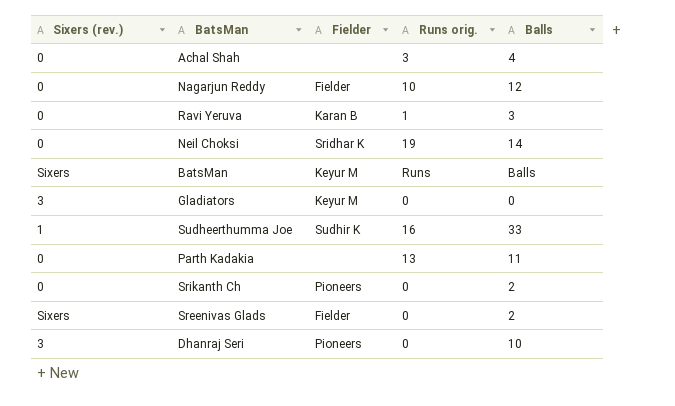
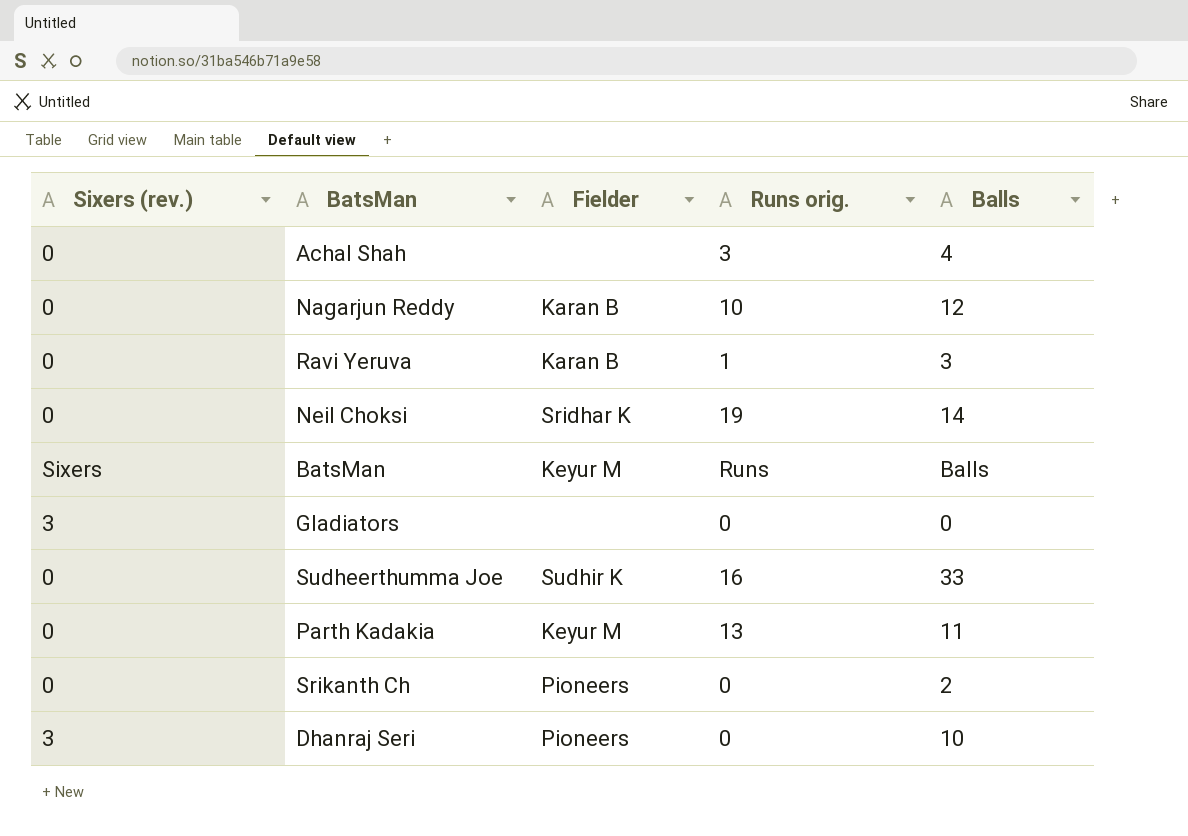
row Sreenivas Glads: Sixers | Fielder | 0 | 2 -> none
Nagarjun Reddy | Fielder: Fielder -> Karan B
Gladiators | Fielder: Keyur M -> none
Sudheerthumma Joe | Sixers (rev.): 1 -> 0
Parth Kadakia | Fielder: none -> Keyur M

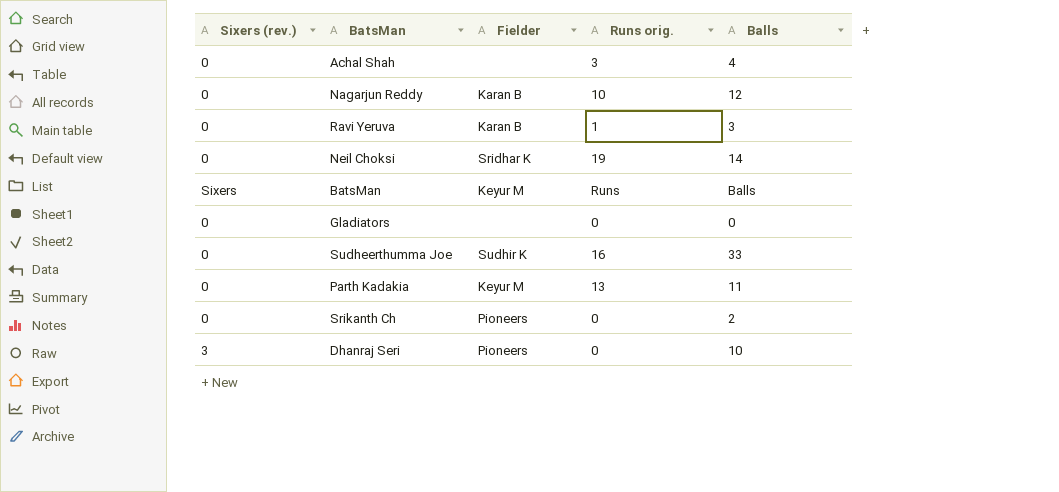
Gladiators | Sixers (rev.): 3 -> 0

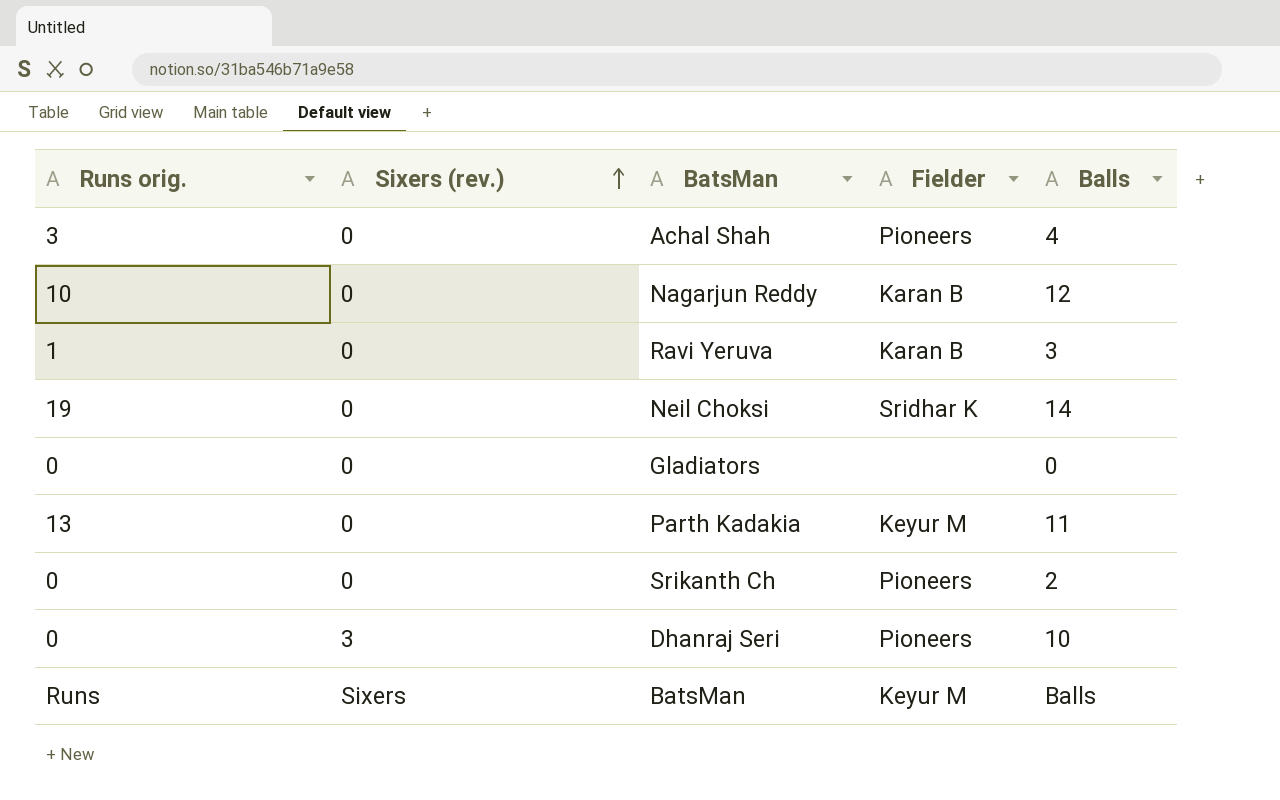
row order: none -> Sixers (rev.) ascending
column Runs orig. | position: 4 -> 1
row Sudheerthumma Joe: 0 | Sudhir K | 16 | 33 -> none
Achal Shah | Fielder: none -> Pioneers

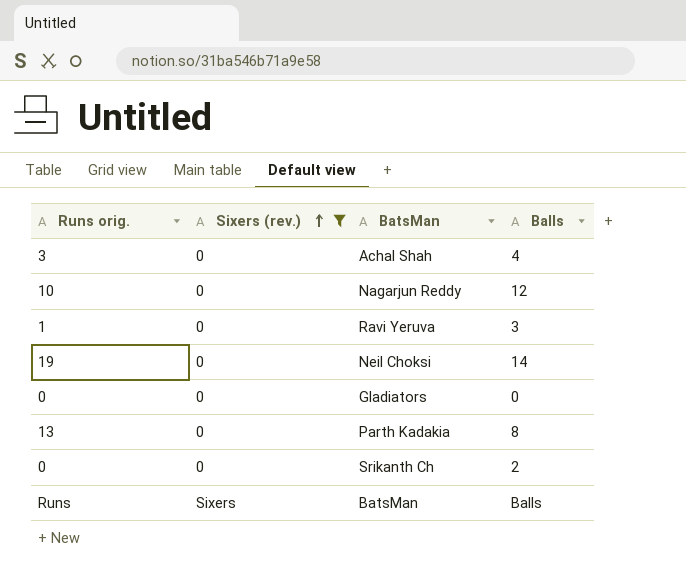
filter: none -> Sixers (rev.) != 3
column Fielder | position: 4 -> none
Parth Kadakia | Balls: 11 -> 8

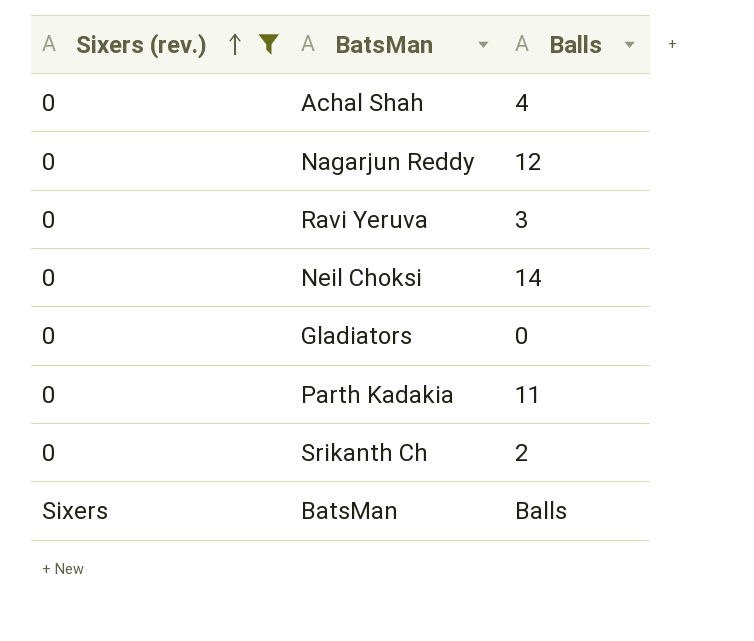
column Runs orig. | position: 1 -> none
Parth Kadakia | Balls: 8 -> 11

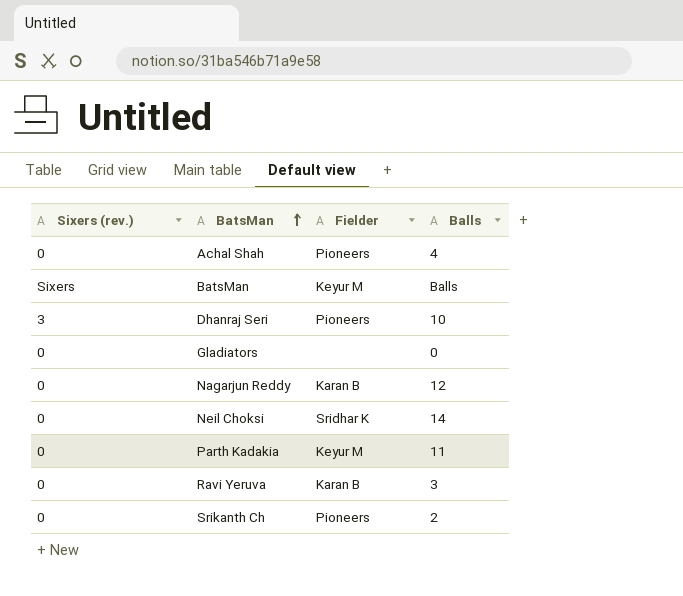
filter: Sixers (rev.) != 3 -> none
row order: Sixers (rev.) ascending -> BatsMan ascending
column Fielder | position: none -> 3

